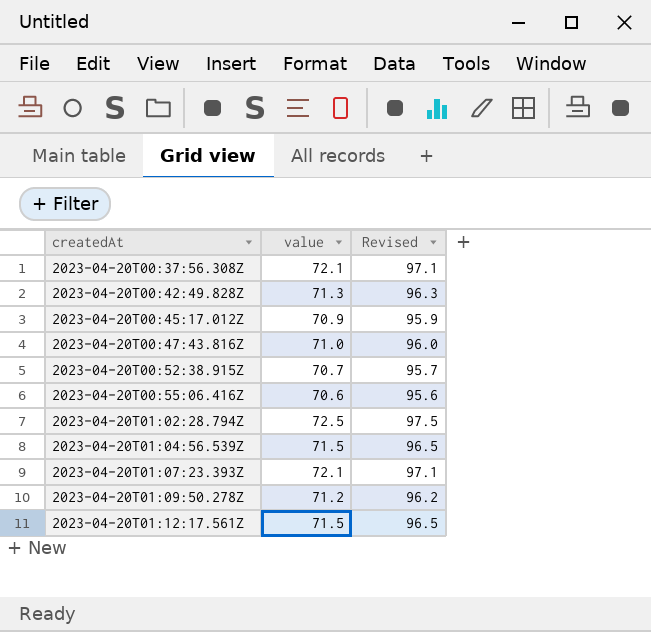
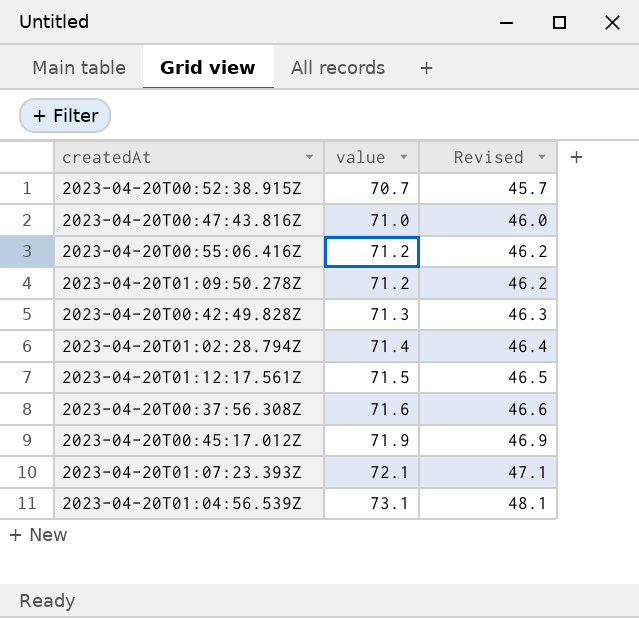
row order: createdAt ascending -> value ascending
column Revised | formula: [value] + 25 -> [value] - 25
2023-04-20T00:55:06.416Z | value: 70.6 -> 71.2
2023-04-20T01:02:28.794Z | value: 72.5 -> 71.4
2023-04-20T00:37:56.308Z | value: 72.1 -> 71.6
2023-04-20T00:45:17.012Z | value: 70.9 -> 71.9
2023-04-20T01:04:56.539Z | value: 71.5 -> 73.1

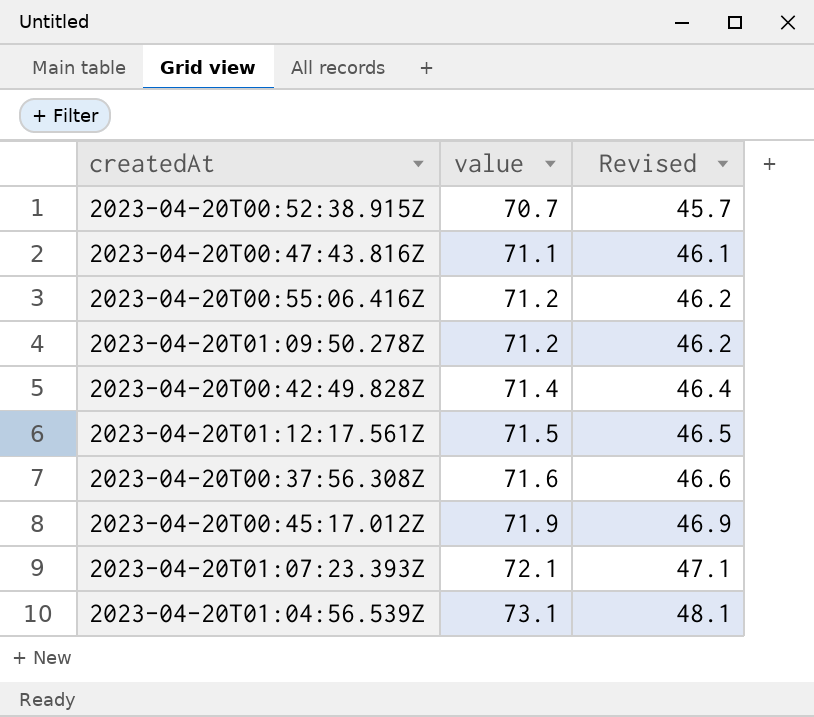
row 2023-04-20T01:02:28.794Z: 71.4 | 46.4 -> none
2023-04-20T00:47:43.816Z | value: 71.0 -> 71.1
2023-04-20T00:47:43.816Z | Revised: 46.0 -> 46.1
2023-04-20T00:42:49.828Z | value: 71.3 -> 71.4
2023-04-20T00:42:49.828Z | Revised: 46.3 -> 46.4

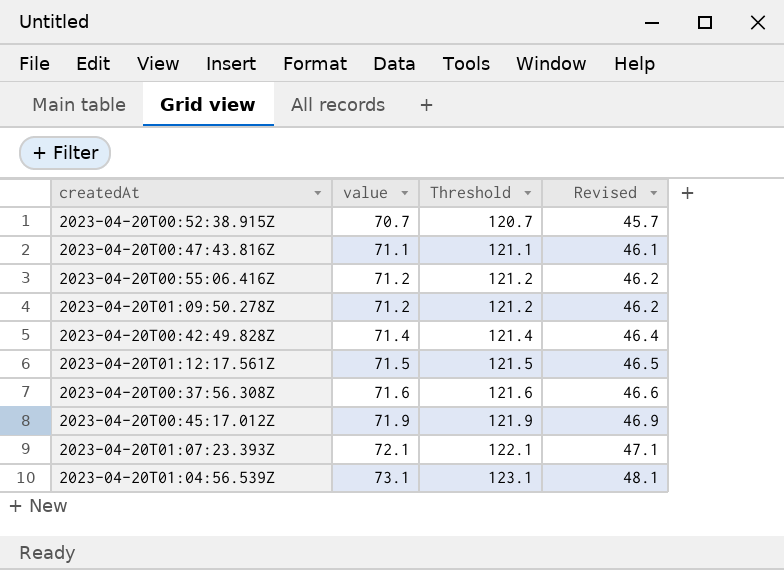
column Threshold | formula: none -> [value] + 50

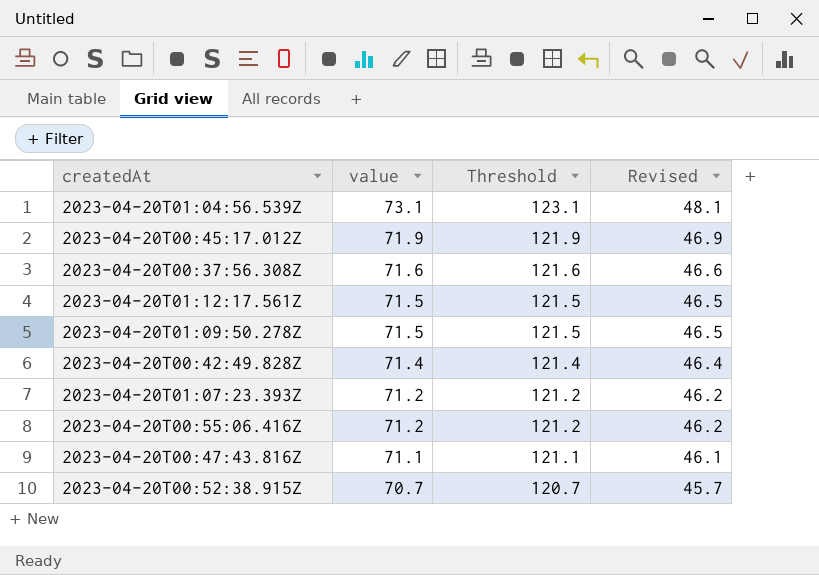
row order: value ascending -> value descending
2023-04-20T01:09:50.278Z | value: 71.2 -> 71.5
2023-04-20T01:09:50.278Z | Threshold: 121.2 -> 121.5
2023-04-20T01:09:50.278Z | Revised: 46.2 -> 46.5
2023-04-20T01:07:23.393Z | value: 72.1 -> 71.2
2023-04-20T01:07:23.393Z | Threshold: 122.1 -> 121.2
2023-04-20T01:07:23.393Z | Revised: 47.1 -> 46.2

